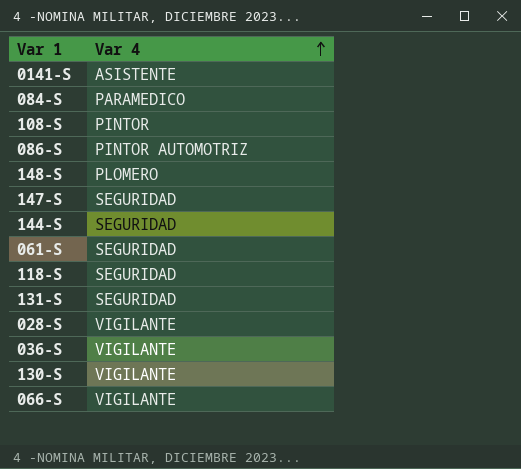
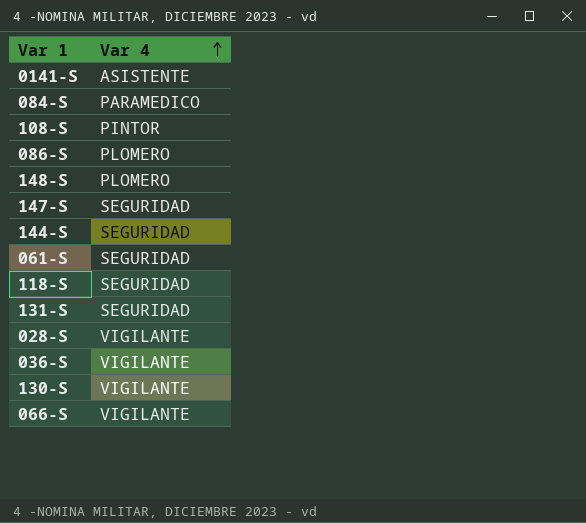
086-S | Var 4: PINTOR AUTOMOTRIZ -> PLOMERO

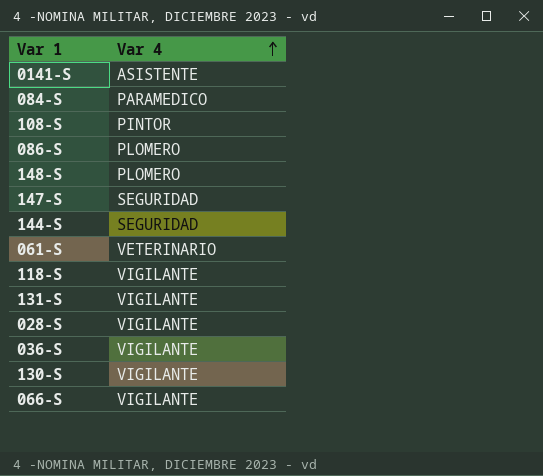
061-S | Var 4: SEGURIDAD -> VETERINARIO
118-S | Var 4: SEGURIDAD -> VIGILANTE
131-S | Var 4: SEGURIDAD -> VIGILANTE

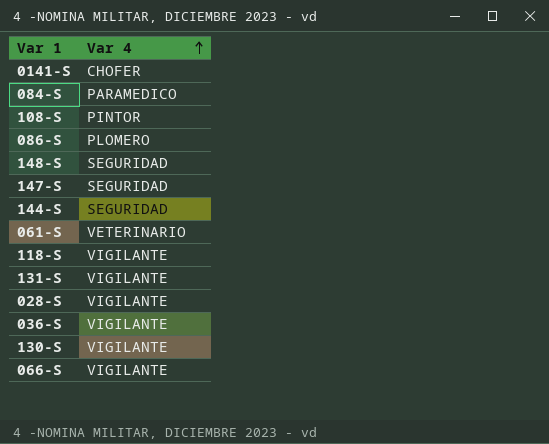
0141-S | Var 4: ASISTENTE -> CHOFER
148-S | Var 4: PLOMERO -> SEGURIDAD

